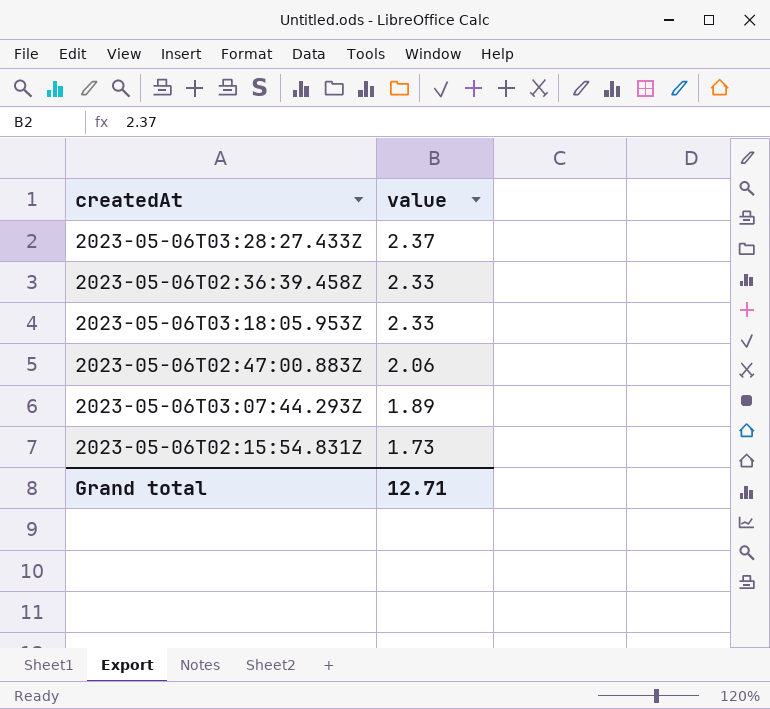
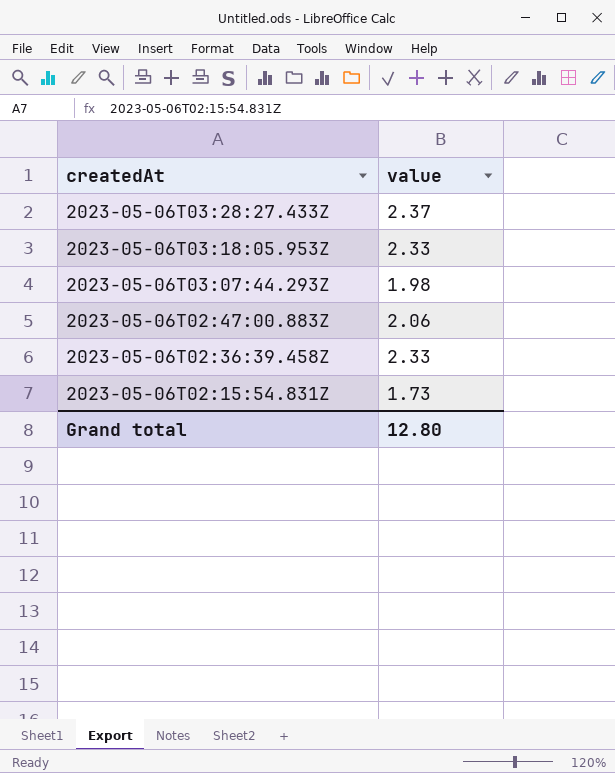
row order: value descending -> createdAt descending
2023-05-06T03:07:44.293Z | value: 1.89 -> 1.98
Grand total | value: 12.71 -> 12.80

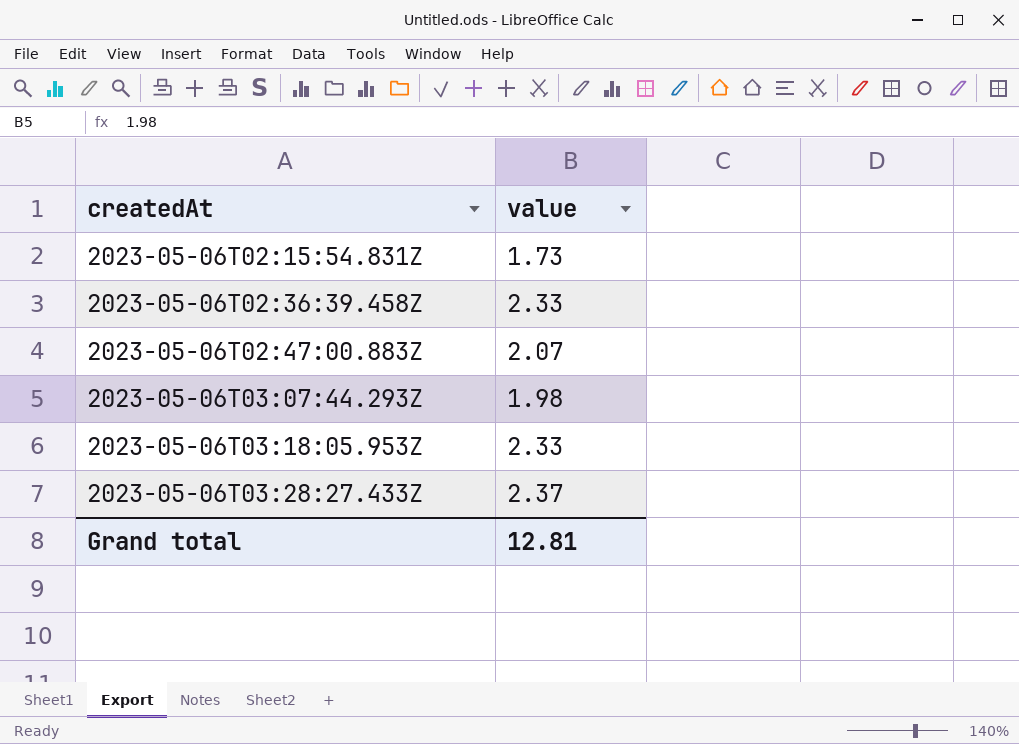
row order: createdAt descending -> createdAt ascending
2023-05-06T02:47:00.883Z | value: 2.06 -> 2.07
Grand total | value: 12.80 -> 12.81

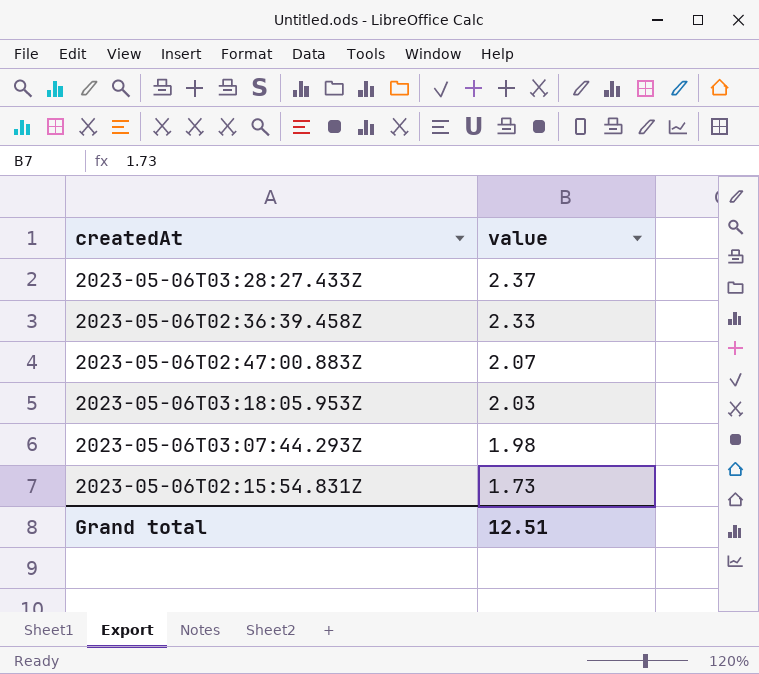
row order: createdAt ascending -> value descending
2023-05-06T03:18:05.953Z | value: 2.33 -> 2.03
Grand total | value: 12.81 -> 12.51

